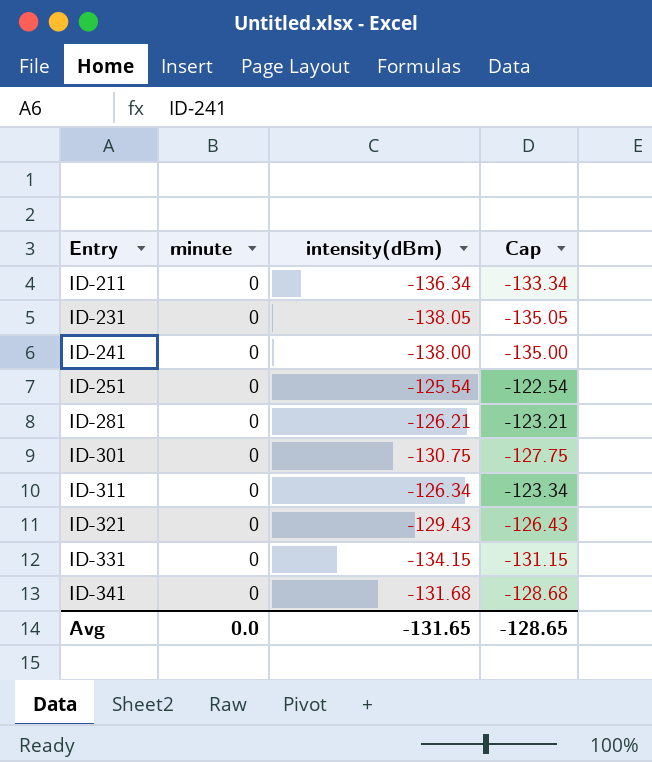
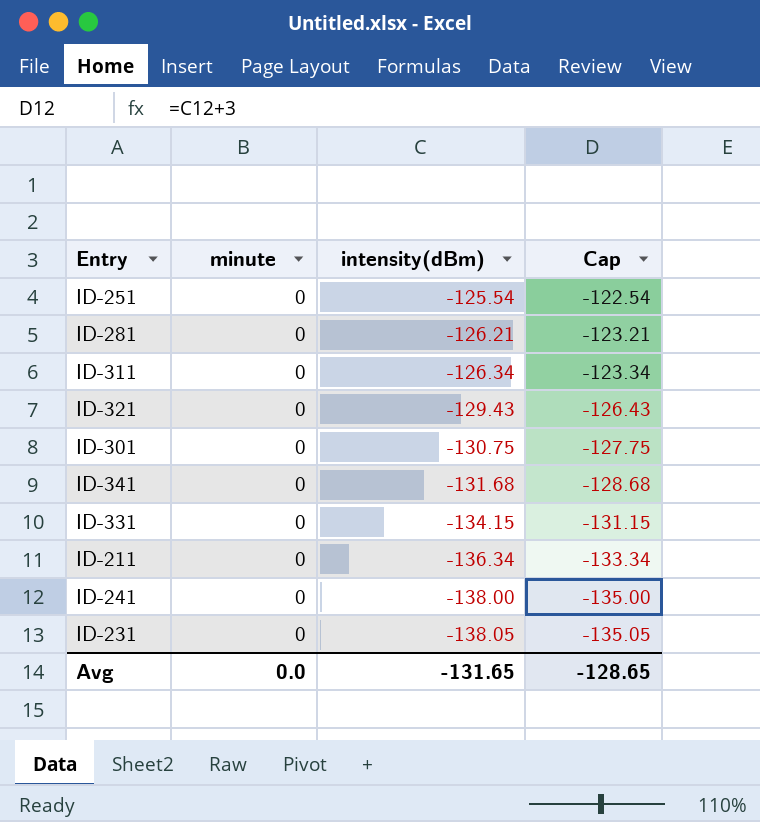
row order: Entry ascending -> intensity(dBm) descending

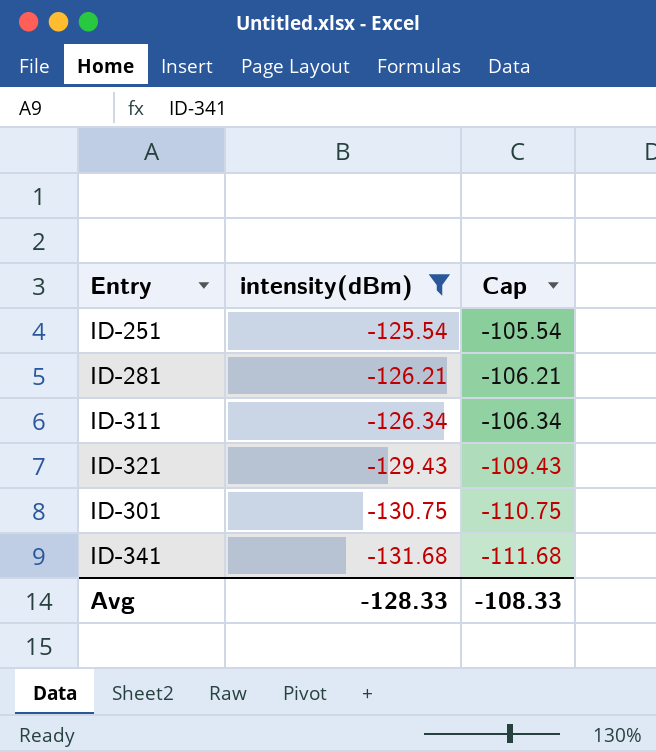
filter: none -> intensity(dBm) >= -131.68
column minute | position: 2 -> none
column Cap | formula: [intensity(dBm)] + 3 -> [intensity(dBm)] + 20
Avg | intensity(dBm): -131.65 -> -128.33
Avg | Cap: -128.65 -> -108.33

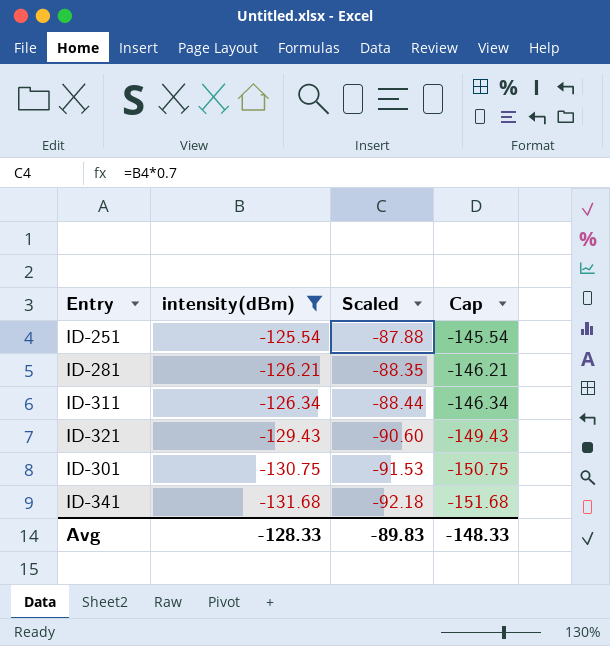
column Scaled | formula: none -> [intensity(dBm)] * 0.7
column Cap | formula: [intensity(dBm)] + 20 -> [intensity(dBm)] - 20
Avg | Cap: -108.33 -> -148.33

